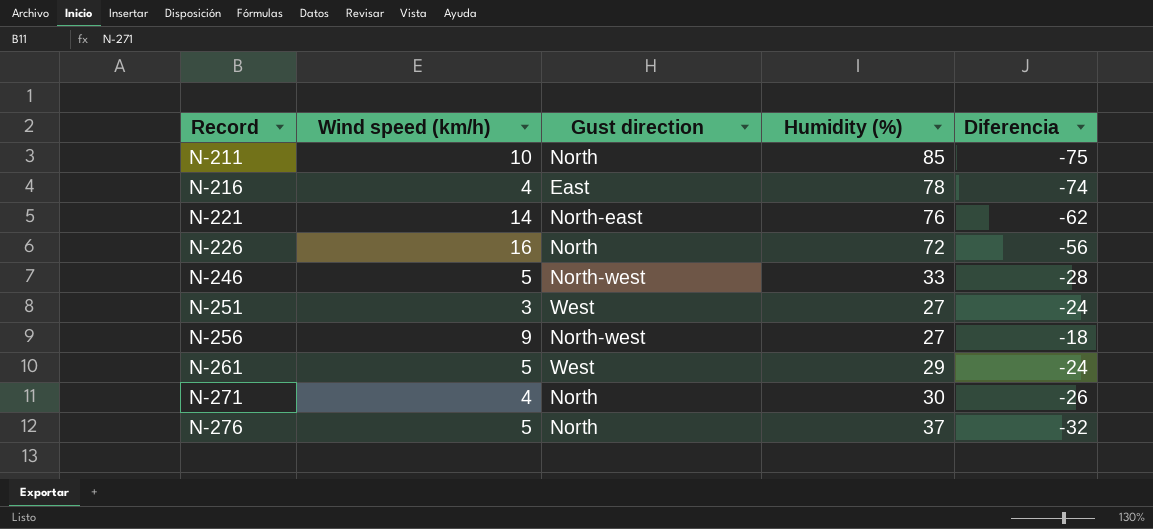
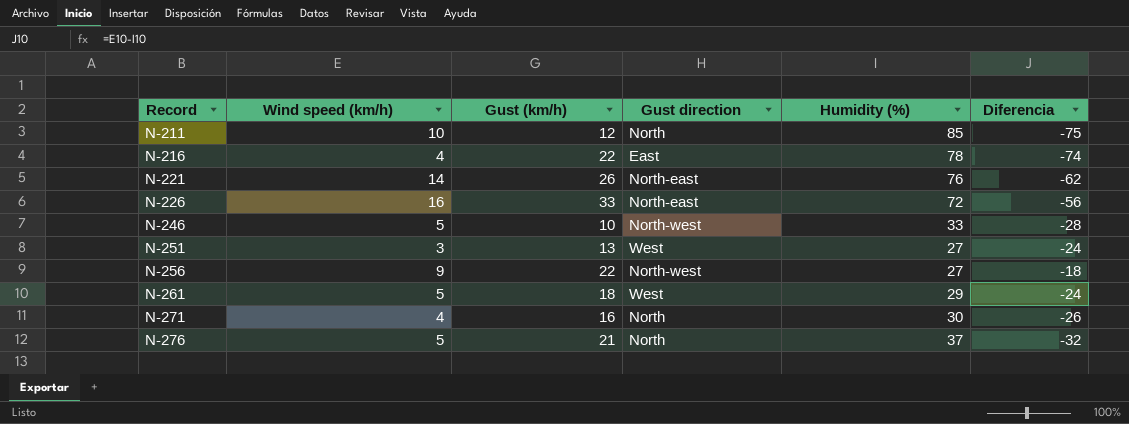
column Gust (km/h) | position: none -> 3
N-226 | Gust direction: North -> North-east

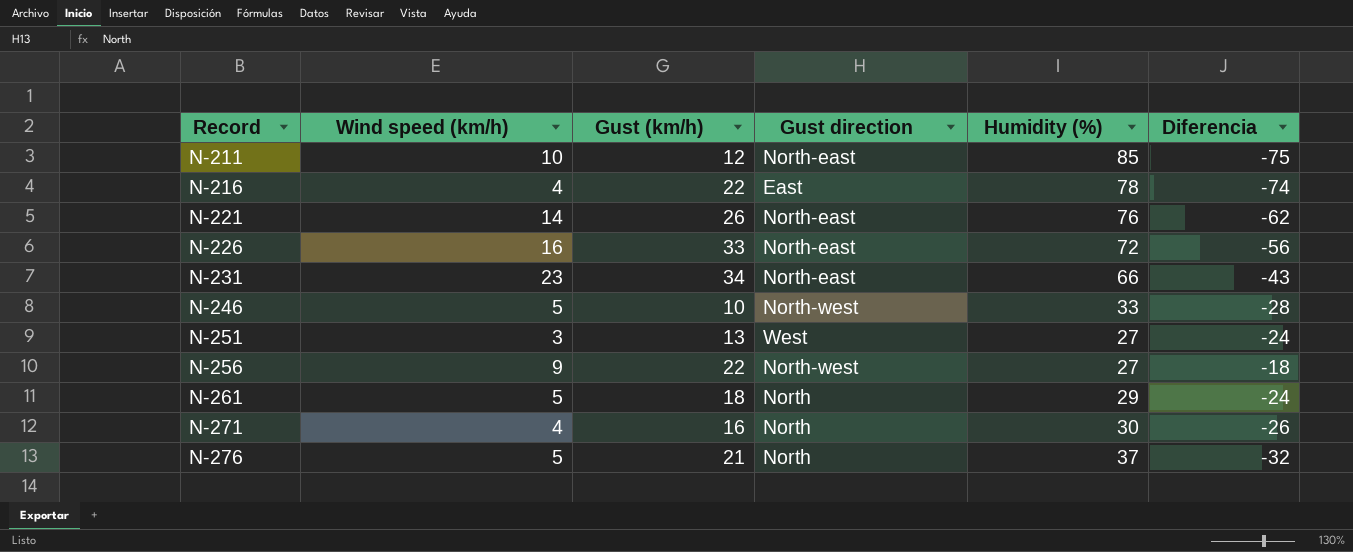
N-211 | Gust direction: North -> North-east
row N-231: none -> 23 | 34 | North-east | 66 | -43
N-261 | Gust direction: West -> North

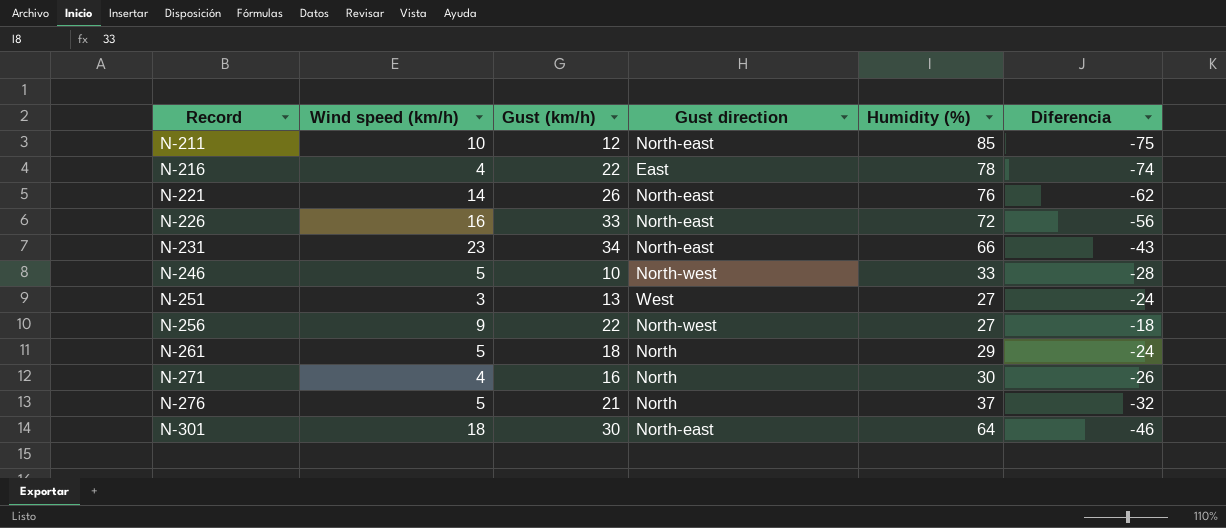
row N-301: none -> 18 | 30 | North-east | 64 | -46

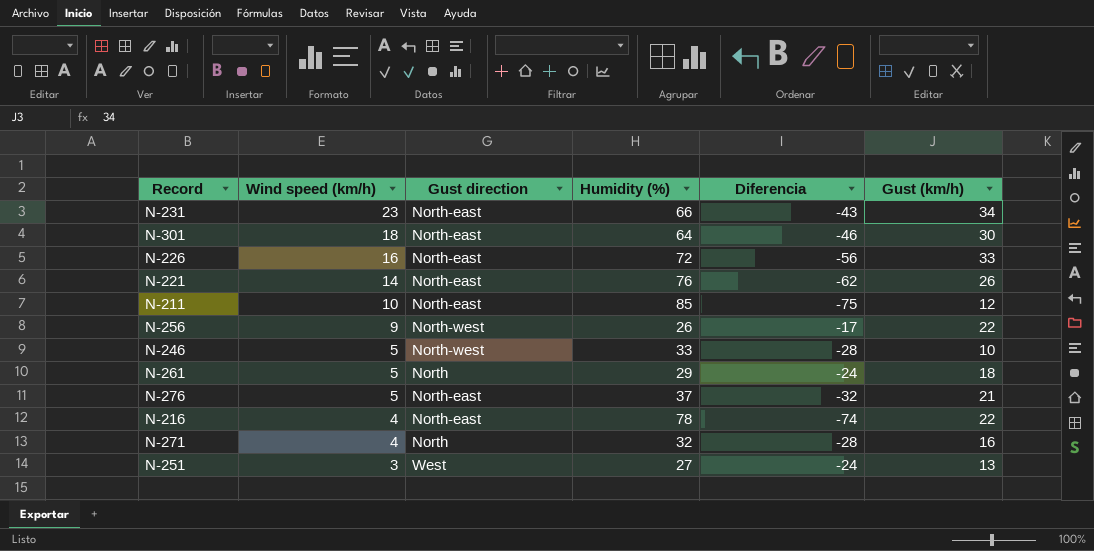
row order: Record ascending -> Wind speed (km/h) descending
column Gust (km/h) | position: 3 -> 6
N-256 | Humidity (%): 27 -> 26
N-256 | Diferencia: -18 -> -17
N-276 | Gust direction: North -> North-east
N-216 | Gust direction: East -> North-east
N-271 | Humidity (%): 30 -> 32
N-271 | Diferencia: -26 -> -28

